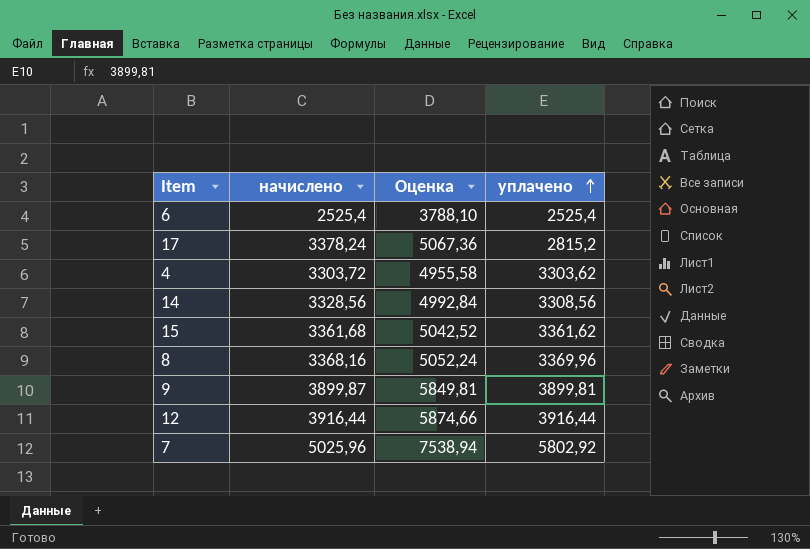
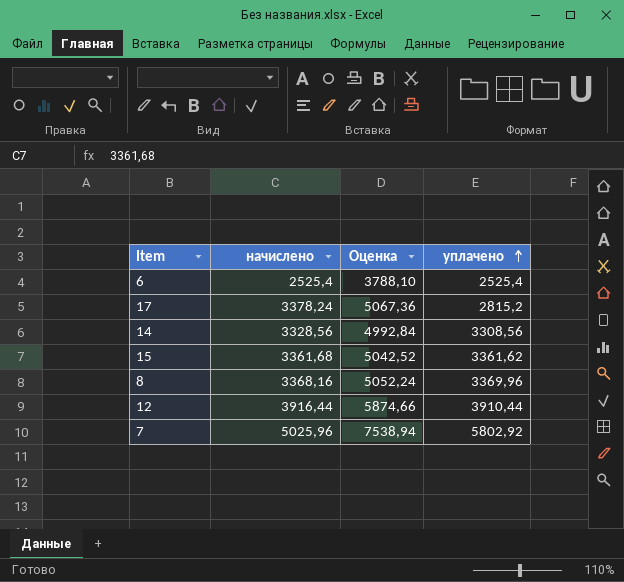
row 4: 3303,72 | 4955,58 | 3303,62 -> none
row 9: 3899,87 | 5849,81 | 3899,81 -> none
12 | уплачено: 3916,44 -> 3910,44

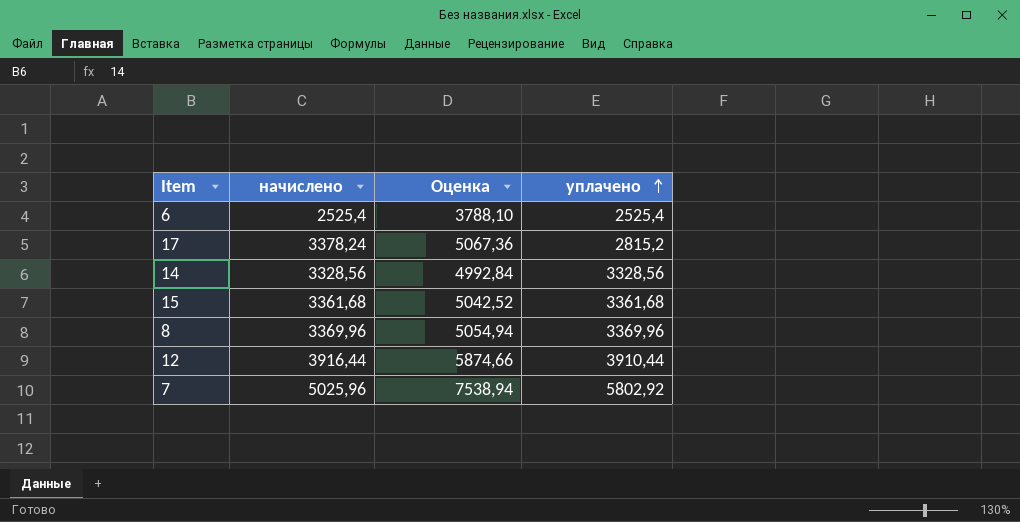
14 | уплачено: 3308,56 -> 3328,56
15 | уплачено: 3361,62 -> 3361,68
8 | начислено: 3368,16 -> 3369,96
8 | Оценка: 5052,24 -> 5054,94

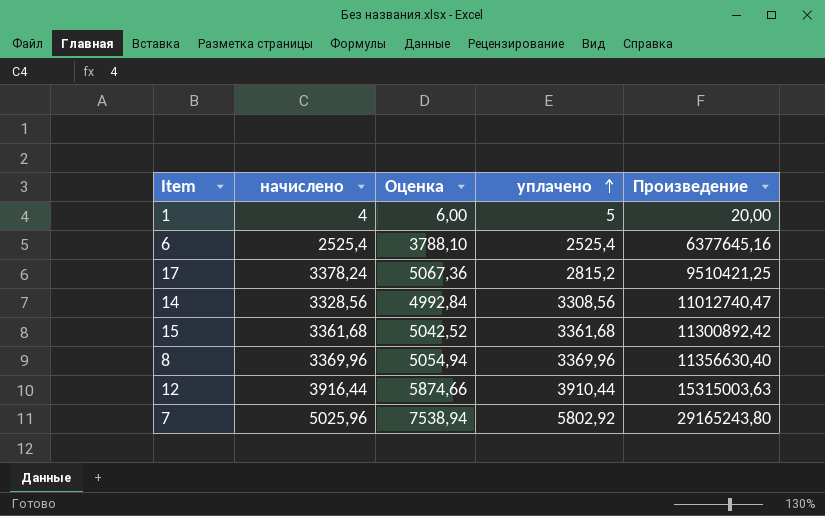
column Произведение | formula: none -> [начислено] * [уплачено]
row 1: none -> 4 | 6,00 | 5 | 20,00
14 | уплачено: 3328,56 -> 3308,56

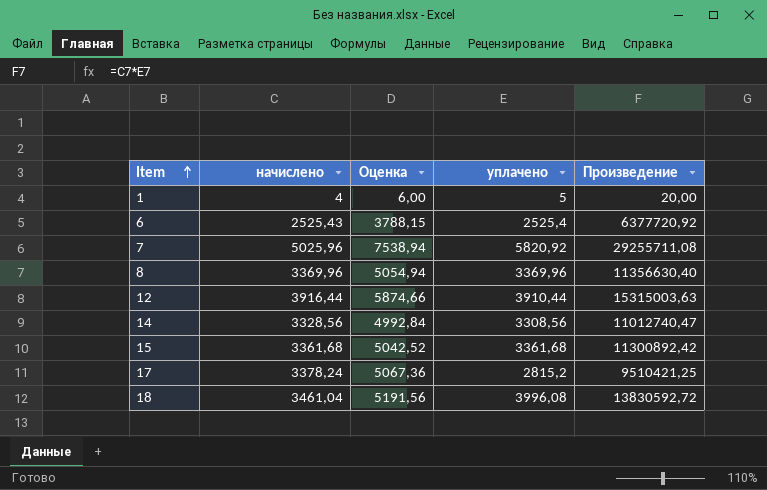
row order: уплачено ascending -> Item ascending
6 | начислено: 2525,4 -> 2525,43
6 | Оценка: 3788,10 -> 3788,15
6 | Произведение: 6377645,16 -> 6377720,92
7 | уплачено: 5802,92 -> 5820,92
7 | Произведение: 29165243,80 -> 29255711,08
row 18: none -> 3461,04 | 5191,56 | 3996,08 | 13830592,72

